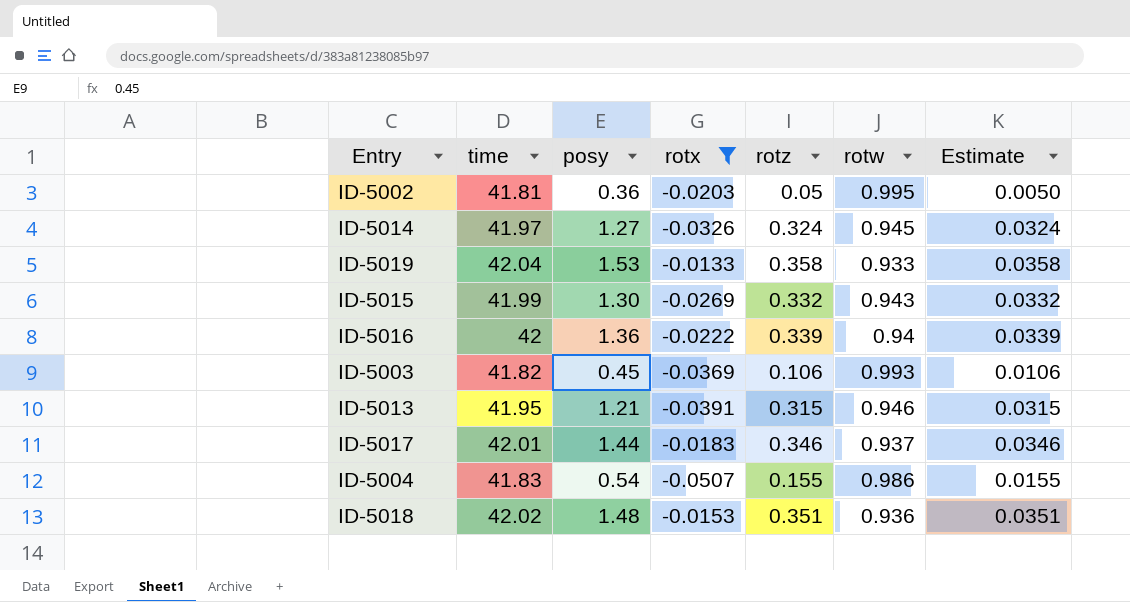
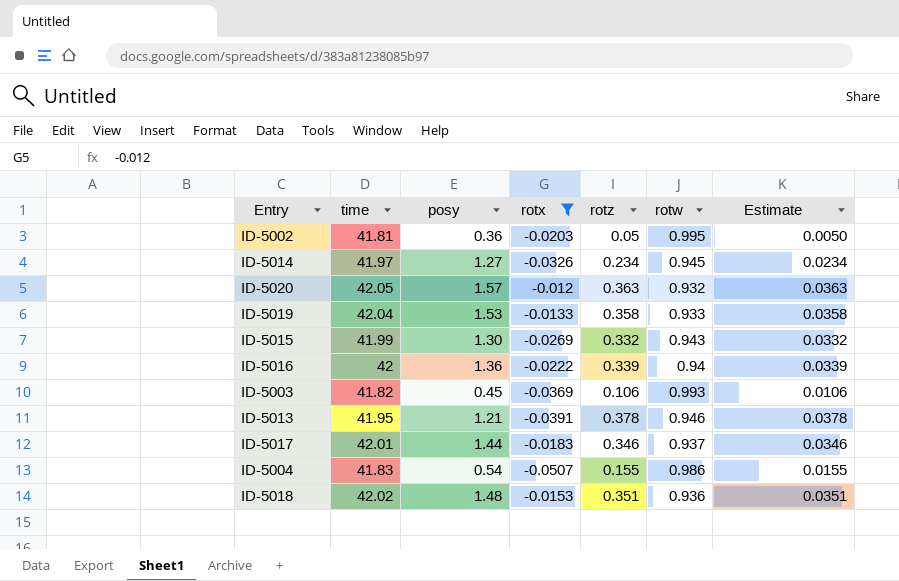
ID-5014 | rotz: 0.324 -> 0.234
ID-5014 | Estimate: 0.0324 -> 0.0234
row ID-5020: none -> 42.05 | 1.57 | -0.012 | 0.363 | 0.932 | 0.0363
ID-5013 | rotz: 0.315 -> 0.378
ID-5013 | Estimate: 0.0315 -> 0.0378

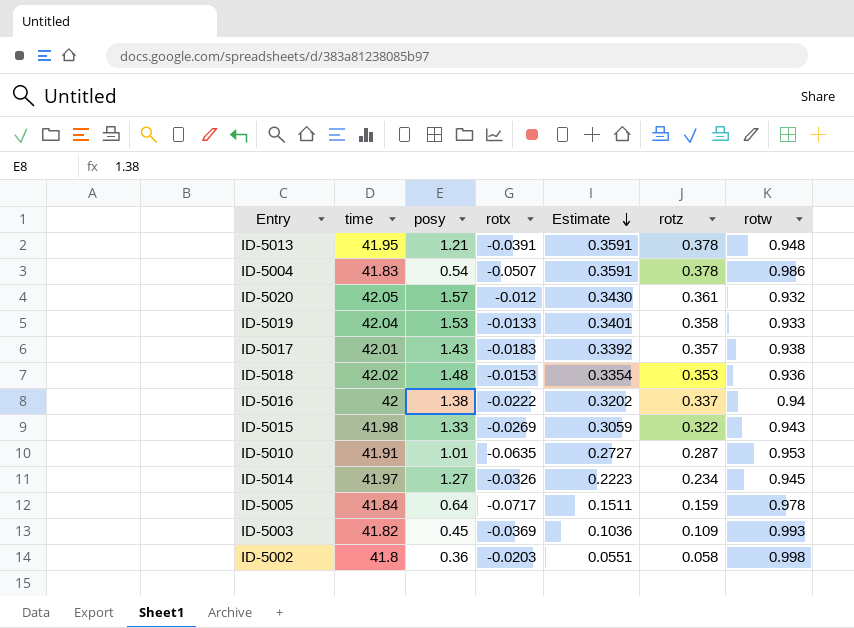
filter: rotx >= -0.0507 -> none
row order: none -> Estimate descending
column Estimate | formula: [rotz] * 0.1 -> [rotz] * 0.95
column Estimate | position: 7 -> 5
ID-5013 | rotw: 0.946 -> 0.948
ID-5004 | rotz: 0.155 -> 0.378
ID-5020 | rotz: 0.363 -> 0.361
ID-5017 | posy: 1.44 -> 1.43
ID-5017 | rotz: 0.346 -> 0.357
ID-5017 | rotw: 0.937 -> 0.938
ID-5018 | rotz: 0.351 -> 0.353
ID-5016 | posy: 1.36 -> 1.38
ID-5016 | rotz: 0.339 -> 0.337
ID-5015 | time: 41.99 -> 41.98
ID-5015 | posy: 1.30 -> 1.33
ID-5015 | rotz: 0.332 -> 0.322
ID-5003 | rotz: 0.106 -> 0.109
ID-5002 | time: 41.81 -> 41.8
ID-5002 | rotz: 0.05 -> 0.058
ID-5002 | rotw: 0.995 -> 0.998

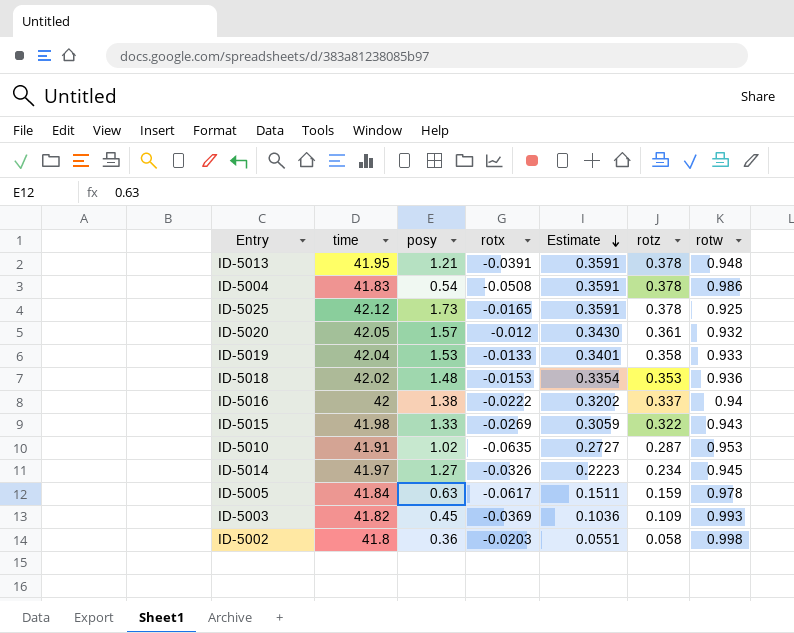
row ID-5017: 42.01 | 1.43 | -0.0183 | 0.3392 | 0.357 | 0.938 -> none
ID-5004 | rotx: -0.0507 -> -0.0508
row ID-5025: none -> 42.12 | 1.73 | -0.0165 | 0.3591 | 0.378 | 0.925
ID-5010 | posy: 1.01 -> 1.02
ID-5005 | posy: 0.64 -> 0.63
ID-5005 | rotx: -0.0717 -> -0.0617

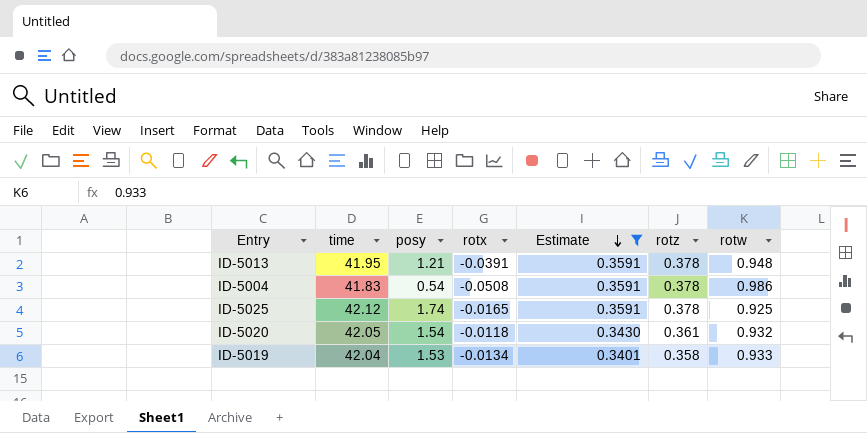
filter: none -> Estimate >= 0.3401
ID-5025 | posy: 1.73 -> 1.74
ID-5020 | posy: 1.57 -> 1.54
ID-5020 | rotx: -0.012 -> -0.0118
ID-5019 | rotx: -0.0133 -> -0.0134

